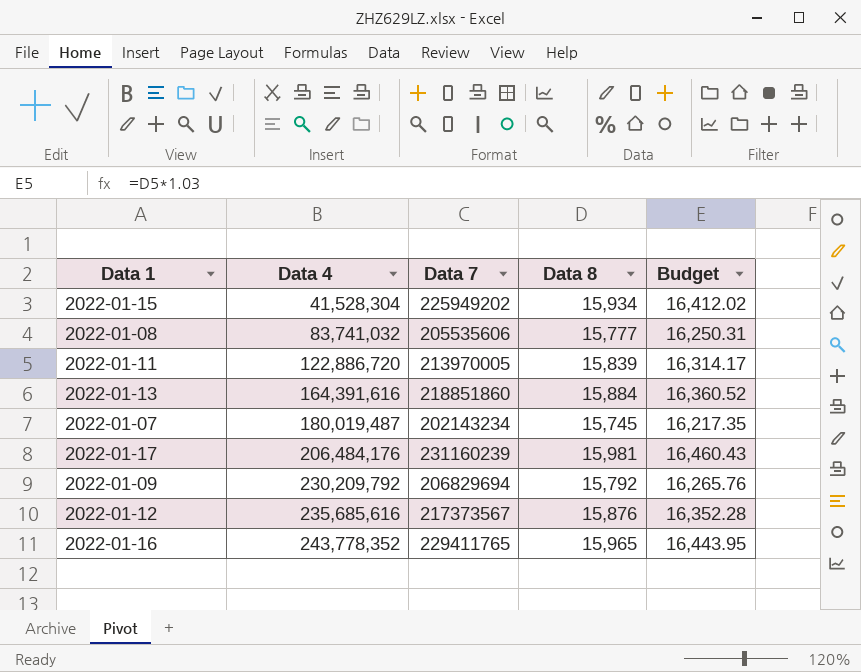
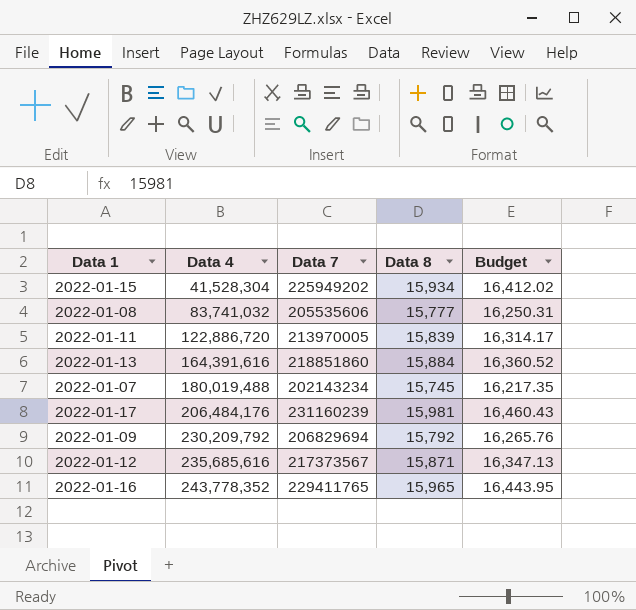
2022-01-07 | Data 4: 180,019,487 -> 180,019,488
2022-01-12 | Data 8: 15,876 -> 15,871
2022-01-12 | Budget: 16,352.28 -> 16,347.13

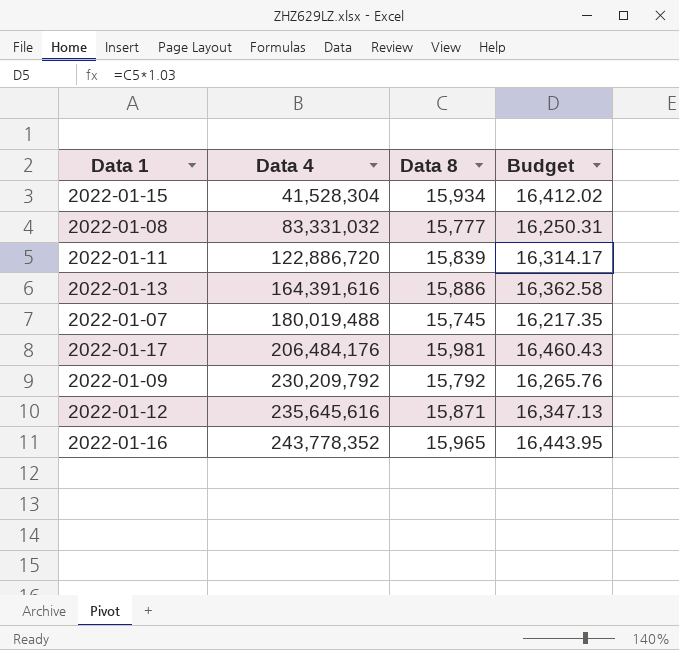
column Data 7 | position: 3 -> none
2022-01-08 | Data 4: 83,741,032 -> 83,331,032
2022-01-13 | Data 8: 15,884 -> 15,886
2022-01-13 | Budget: 16,360.52 -> 16,362.58
2022-01-12 | Data 4: 235,685,616 -> 235,645,616

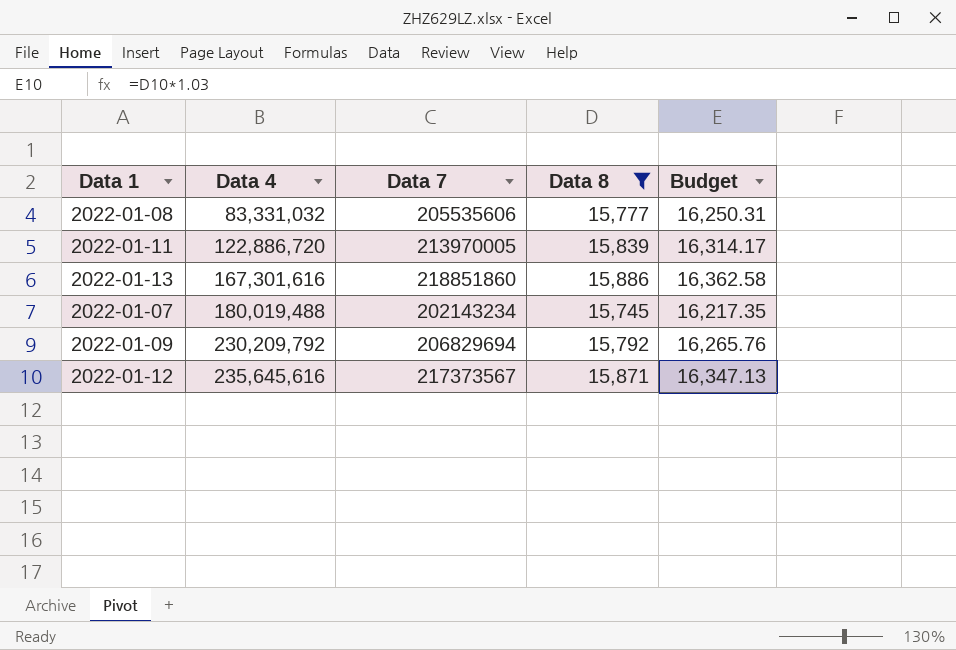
filter: none -> Data 8 <= 15,886
column Data 7 | position: none -> 3
2022-01-13 | Data 4: 164,391,616 -> 167,301,616

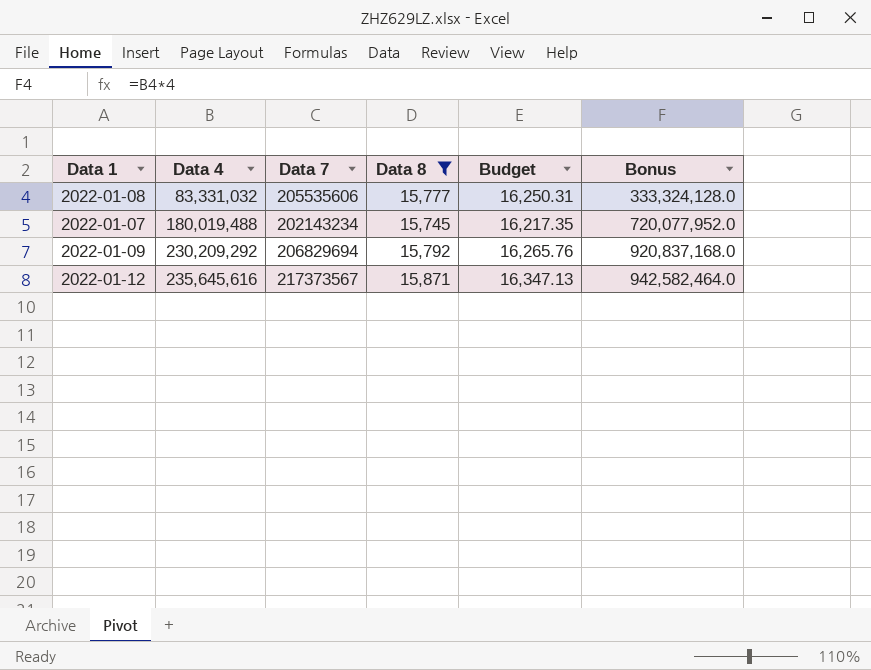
column Bonus | formula: none -> [Data 4] * 4
row 2022-01-11: 122,886,720 | 213970005 | 15,839 | 16,314.17 -> none
row 2022-01-13: 167,301,616 | 218851860 | 15,886 | 16,362.58 -> none
2022-01-09 | Data 4: 230,209,792 -> 230,209,292

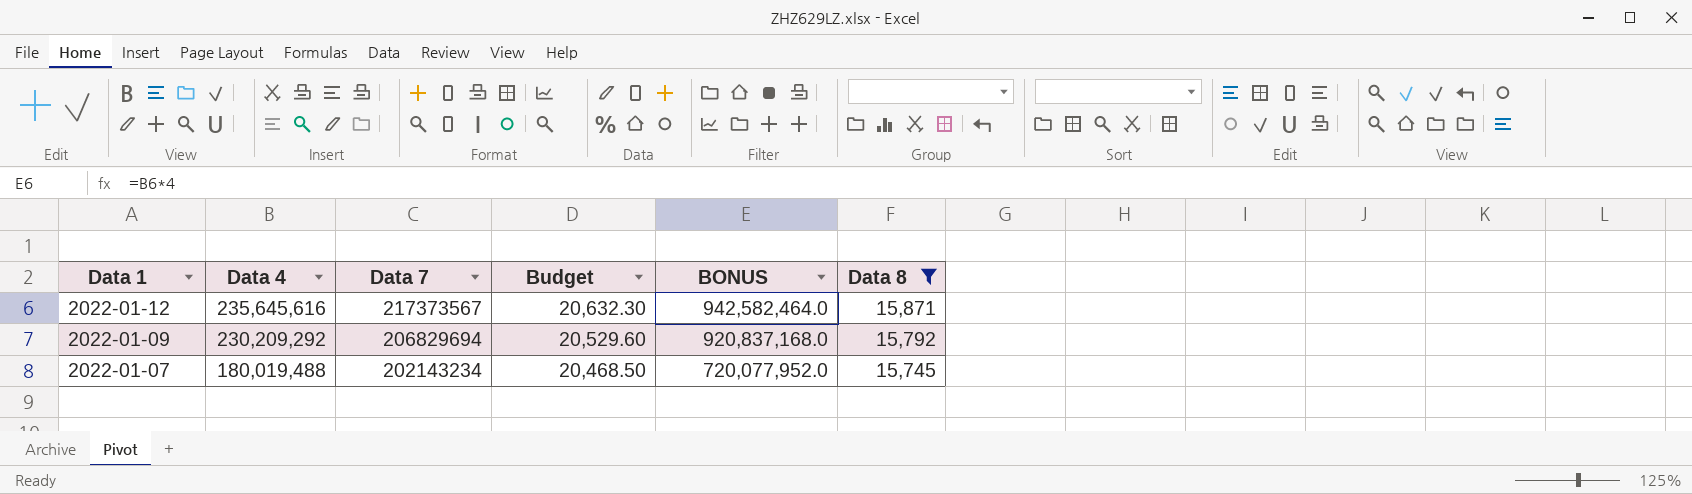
row order: Data 4 ascending -> Data 1 descending
column Budget | formula: [Data 8] * 1.03 -> [Data 8] * 1.3
column name: Bonus -> BONUS
column Data 8 | position: 4 -> 6
row 2022-01-08: 83,331,032 | 205535606 | 15,777 | 16,250.31 | 333,324,128.0 -> none

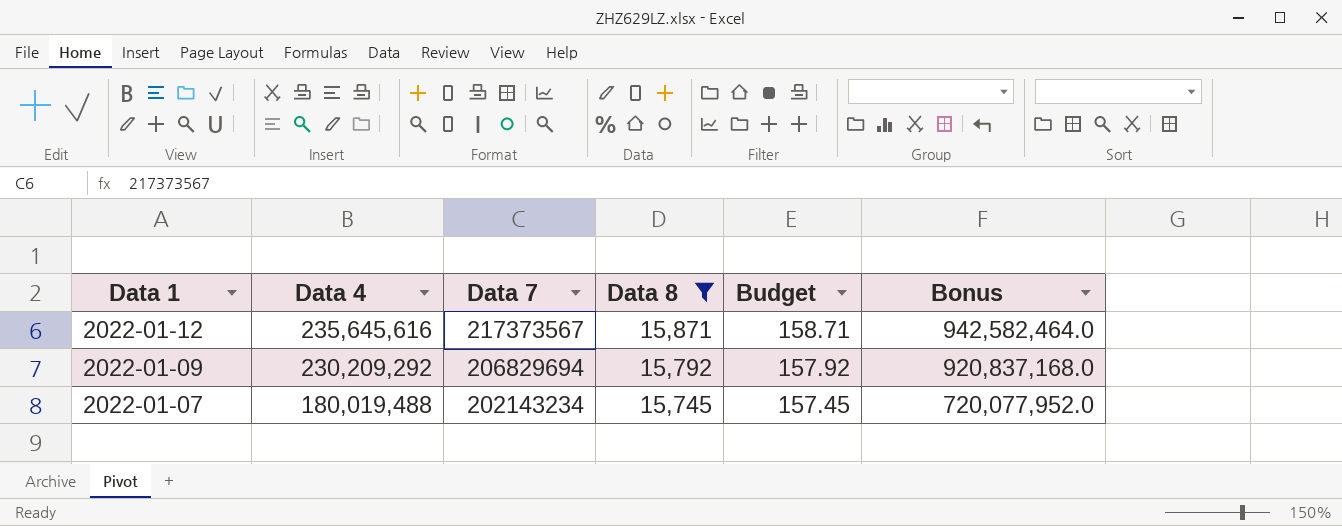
column Data 8 | position: 6 -> 4
column Budget | formula: [Data 8] * 1.3 -> [Data 8] * 0.01
column name: BONUS -> Bonus

